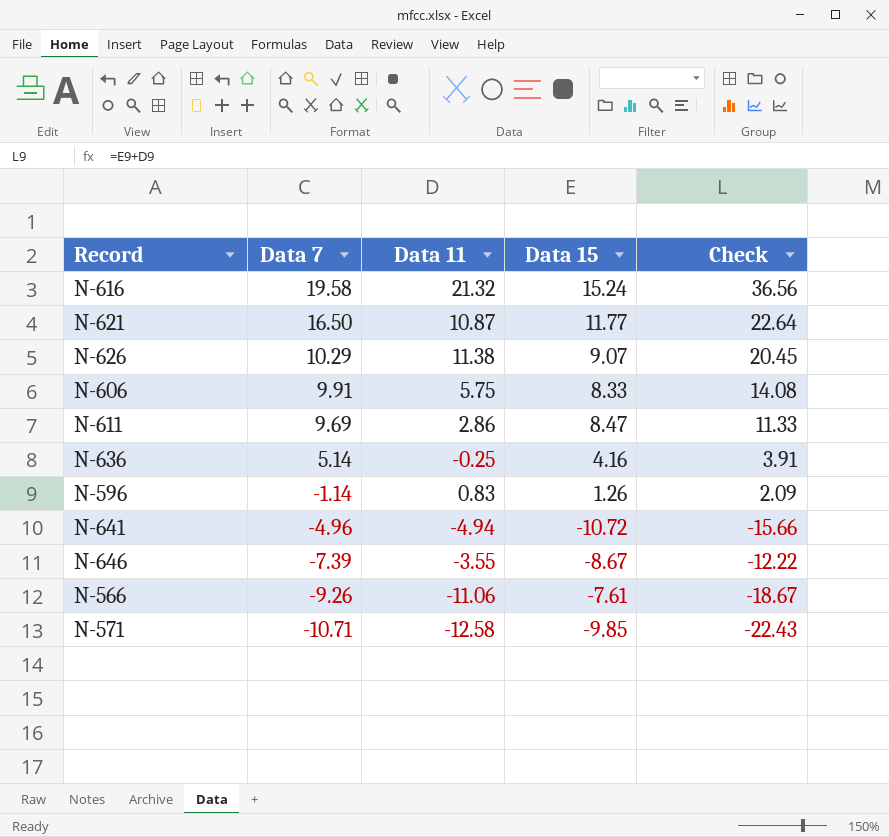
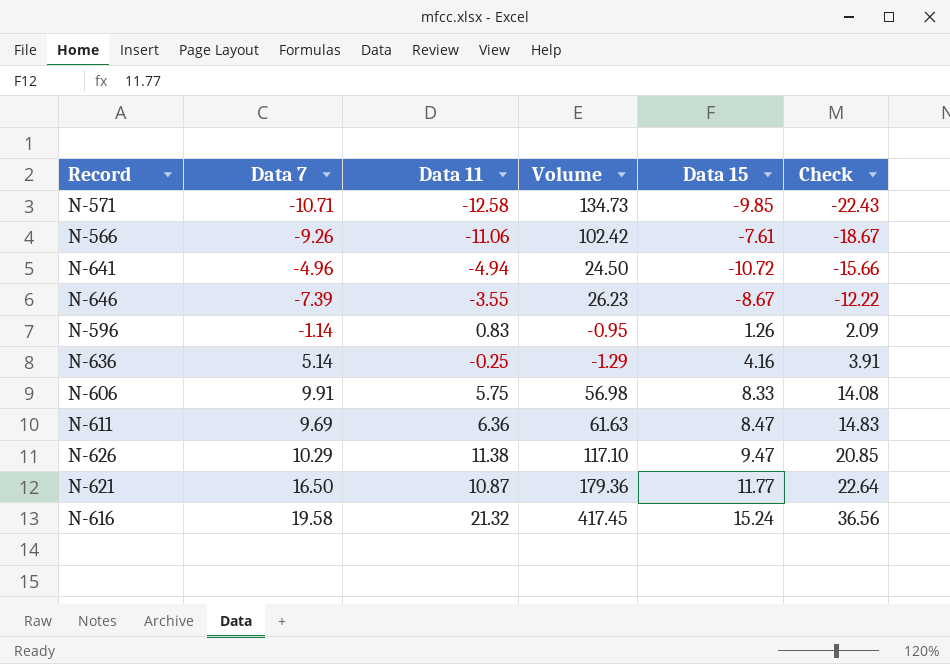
row order: Data 7 descending -> Check ascending
column Volume | formula: none -> [Data 7] * [Data 11]
N-611 | Data 11: 2.86 -> 6.36
N-611 | Check: 11.33 -> 14.83
N-626 | Data 15: 9.07 -> 9.47
N-626 | Check: 20.45 -> 20.85

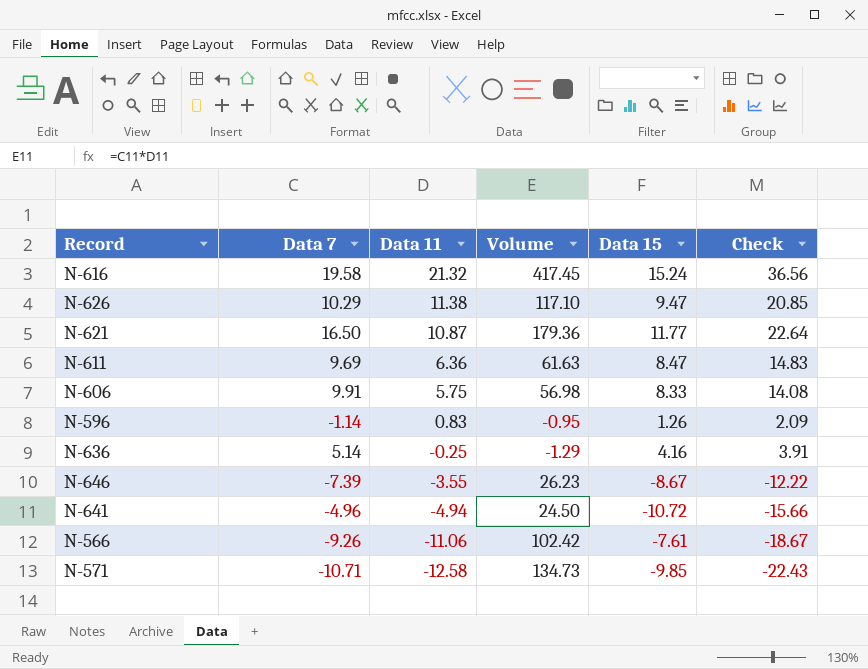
row order: Check ascending -> Data 11 descending

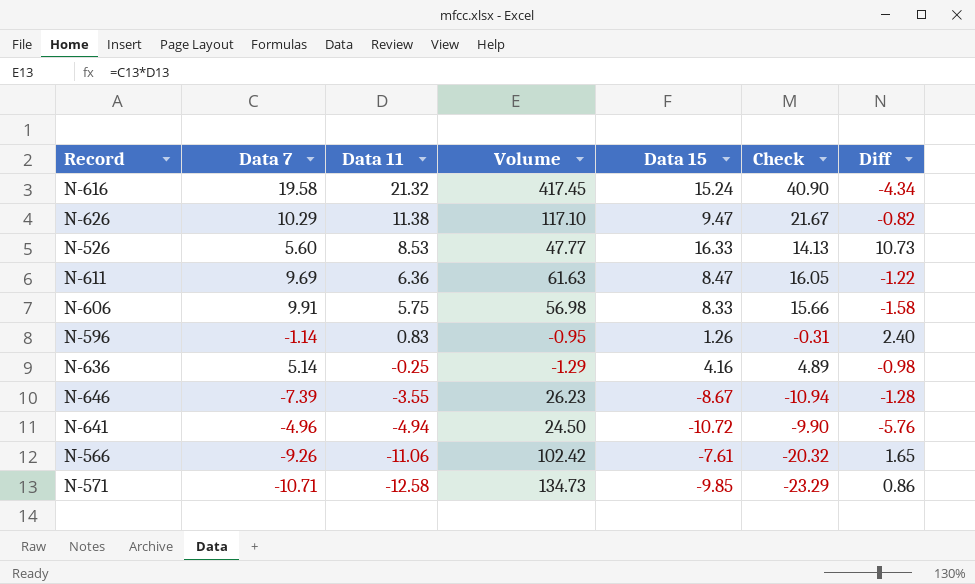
column Check | formula: [Data 11] + [Data 15] -> [Data 7] + [Data 11]
column Diff | formula: none -> [Data 15] - [Data 7]
row N-621: 16.50 | 10.87 | 179.36 | 11.77 | 22.64 -> none
row N-526: none -> 5.60 | 8.53 | 47.77 | 16.33 | 14.13 | 10.73

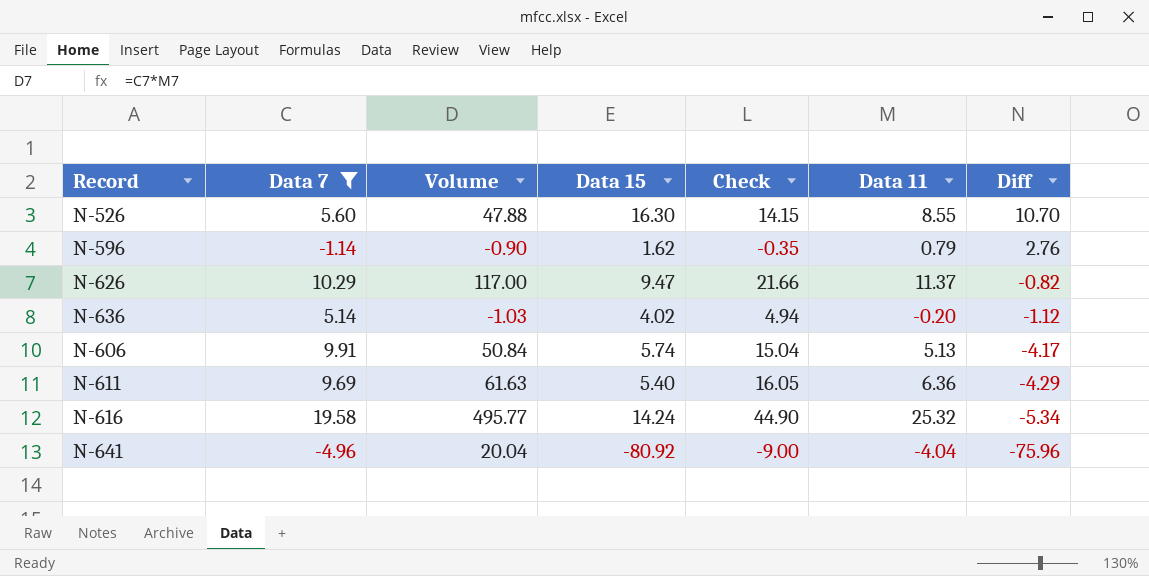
filter: none -> Data 7 >= -4.96
row order: Data 11 descending -> Diff descending
column Data 11 | position: 3 -> 6
N-526 | Volume: 47.77 -> 47.88
N-526 | Data 15: 16.33 -> 16.30
N-526 | Check: 14.13 -> 14.15
N-526 | Data 11: 8.53 -> 8.55
N-526 | Diff: 10.73 -> 10.70
N-596 | Volume: -0.95 -> -0.90
N-596 | Data 15: 1.26 -> 1.62
N-596 | Check: -0.31 -> -0.35
N-596 | Data 11: 0.83 -> 0.79
N-596 | Diff: 2.40 -> 2.76
N-626 | Volume: 117.10 -> 117.00
N-626 | Check: 21.67 -> 21.66
N-626 | Data 11: 11.38 -> 11.37
N-636 | Volume: -1.29 -> -1.03
N-636 | Data 15: 4.16 -> 4.02
N-636 | Check: 4.89 -> 4.94
N-636 | Data 11: -0.25 -> -0.20
N-636 | Diff: -0.98 -> -1.12
N-606 | Volume: 56.98 -> 50.84
N-606 | Data 15: 8.33 -> 5.74
N-606 | Check: 15.66 -> 15.04
N-606 | Data 11: 5.75 -> 5.13
N-606 | Diff: -1.58 -> -4.17
N-611 | Data 15: 8.47 -> 5.40
N-611 | Diff: -1.22 -> -4.29
N-616 | Volume: 417.45 -> 495.77
N-616 | Data 15: 15.24 -> 14.24
N-616 | Check: 40.90 -> 44.90
N-616 | Data 11: 21.32 -> 25.32
N-616 | Diff: -4.34 -> -5.34
N-641 | Volume: 24.50 -> 20.04
N-641 | Data 15: -10.72 -> -80.92
N-641 | Check: -9.90 -> -9.00
N-641 | Data 11: -4.94 -> -4.04
N-641 | Diff: -5.76 -> -75.96

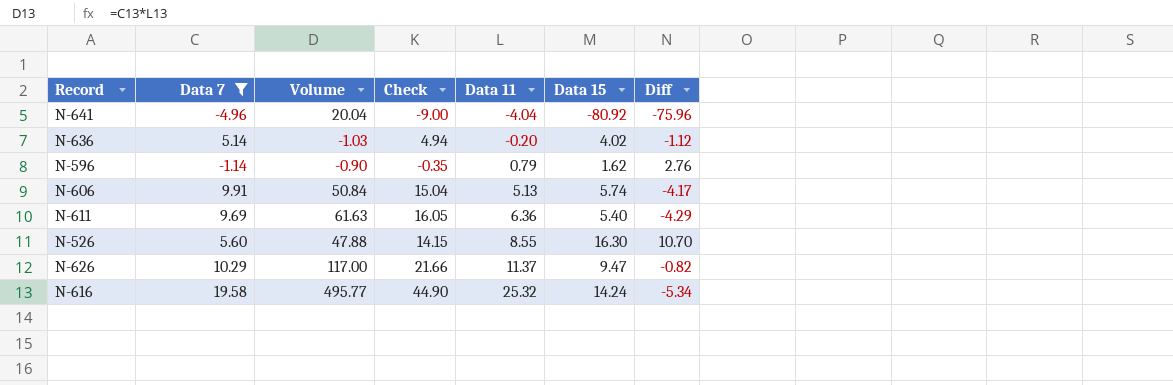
row order: Diff descending -> Data 11 ascending
column Data 15 | position: 4 -> 6

